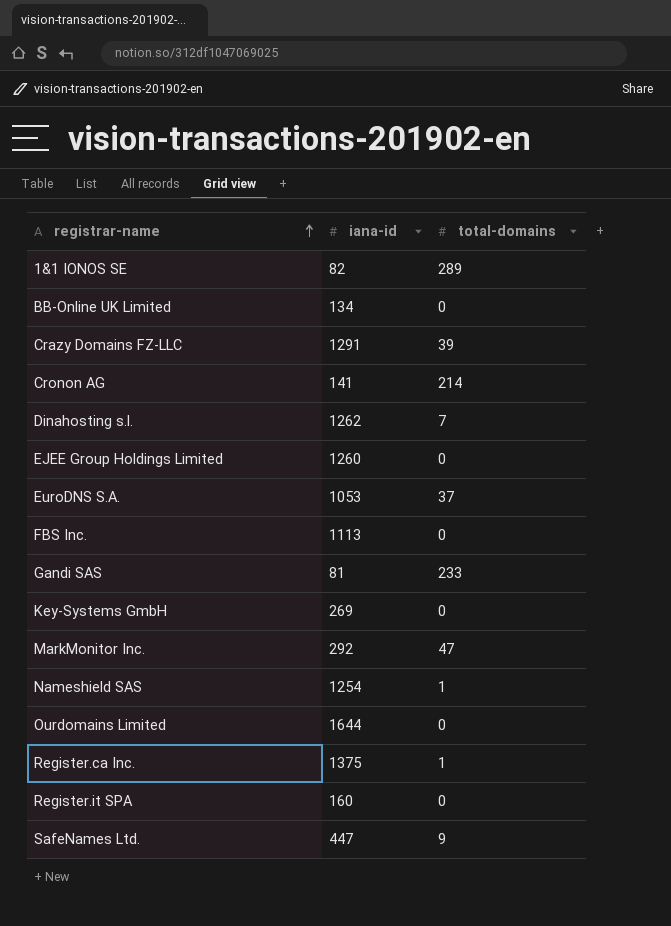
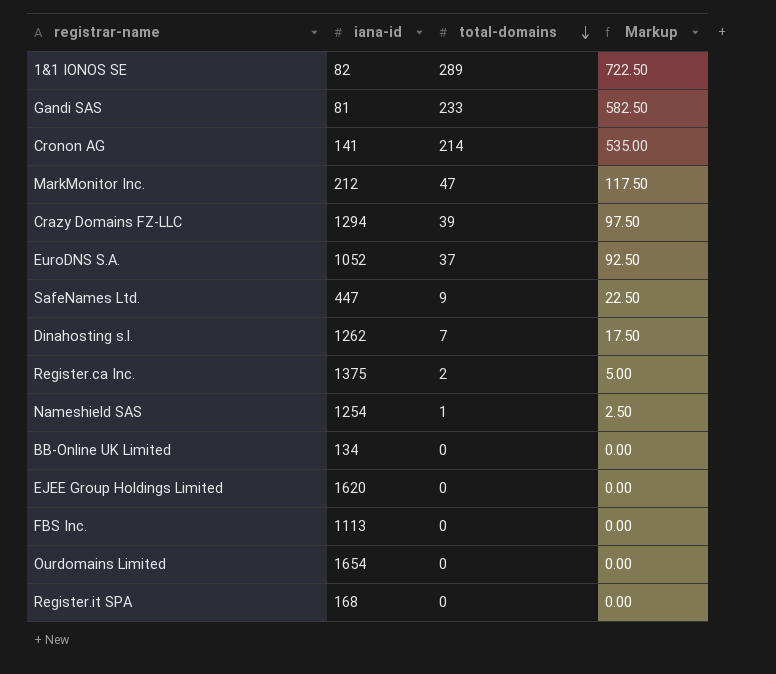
row order: registrar-name ascending -> total-domains descending
column Markup | formula: none -> [total-domains] * 2.5
row Key-Systems GmbH: 269 | 0 -> none
MarkMonitor Inc. | iana-id: 292 -> 212
Crazy Domains FZ-LLC | iana-id: 1291 -> 1294
EuroDNS S.A. | iana-id: 1053 -> 1052
Register.ca Inc. | total-domains: 1 -> 2
EJEE Group Holdings Limited | iana-id: 1260 -> 1620
Ourdomains Limited | iana-id: 1644 -> 1654
Register.it SPA | iana-id: 160 -> 168

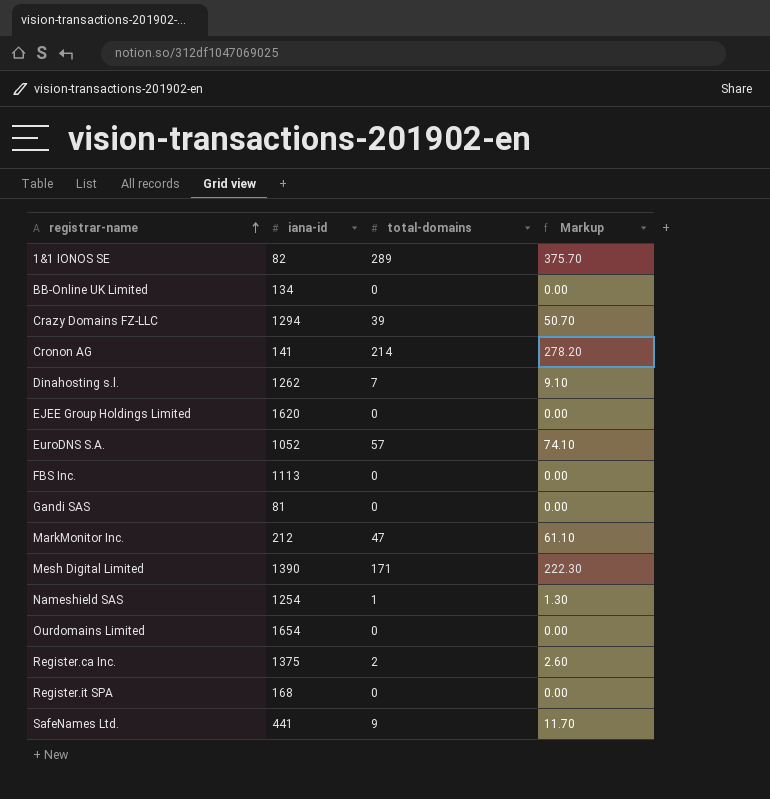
row order: total-domains descending -> registrar-name ascending
column Markup | formula: [total-domains] * 2.5 -> [total-domains] * 1.3
EuroDNS S.A. | total-domains: 37 -> 57
Gandi SAS | total-domains: 233 -> 0
row Mesh Digital Limited: none -> 1390 | 171 | 222.30
SafeNames Ltd. | iana-id: 447 -> 441

